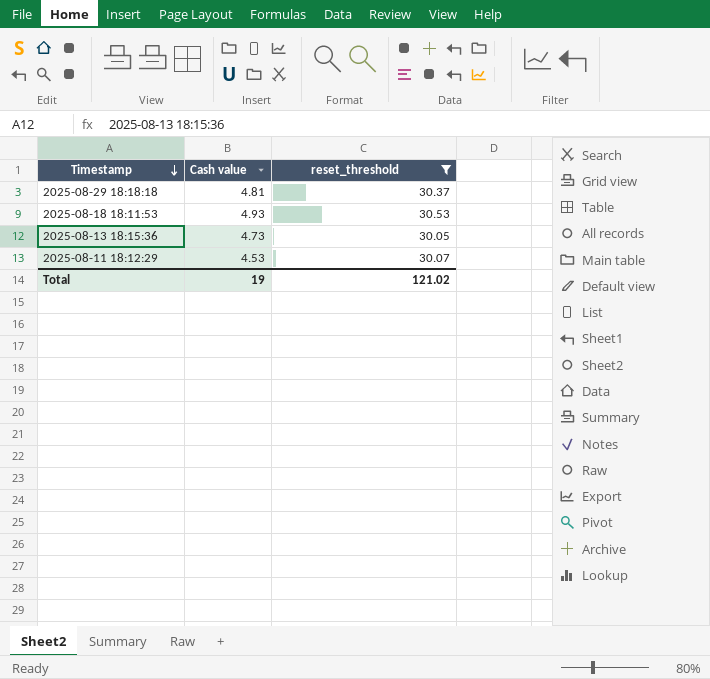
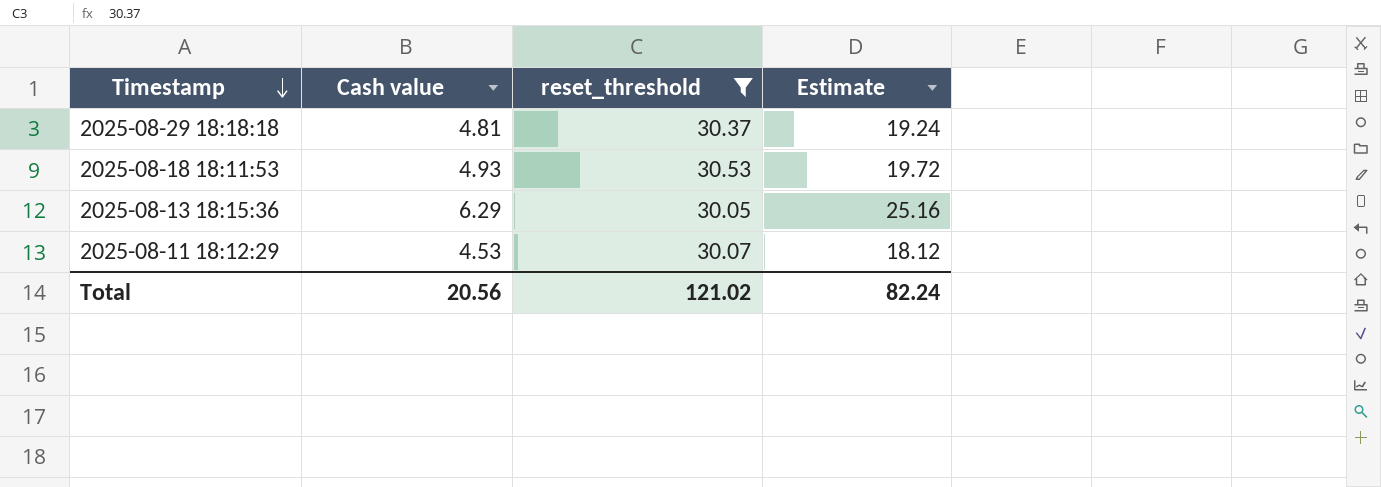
column Estimate | formula: none -> [Cash value] * 4
2025-08-13 18:15:36 | Cash value: 4.73 -> 6.29
Total | Cash value: 19 -> 20.56

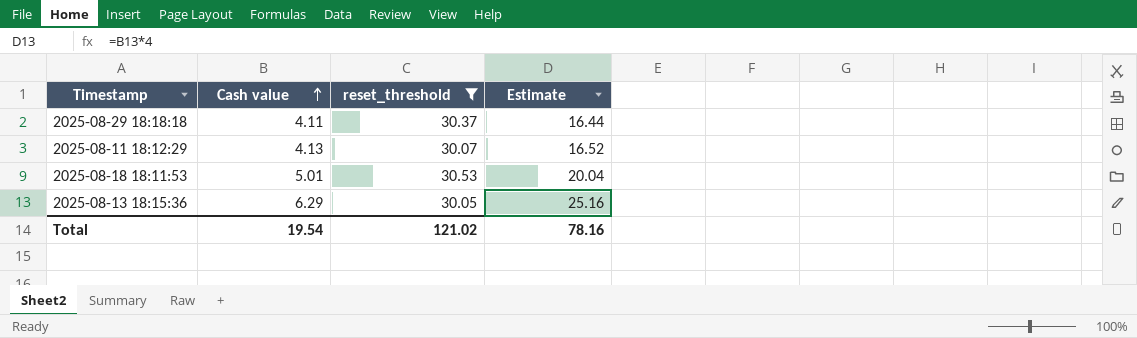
row order: Timestamp descending -> Cash value ascending
2025-08-29 18:18:18 | Cash value: 4.81 -> 4.11
2025-08-29 18:18:18 | Estimate: 19.24 -> 16.44
2025-08-11 18:12:29 | Cash value: 4.53 -> 4.13
2025-08-11 18:12:29 | Estimate: 18.12 -> 16.52
2025-08-18 18:11:53 | Cash value: 4.93 -> 5.01
2025-08-18 18:11:53 | Estimate: 19.72 -> 20.04
Total | Cash value: 20.56 -> 19.54
Total | Estimate: 82.24 -> 78.16

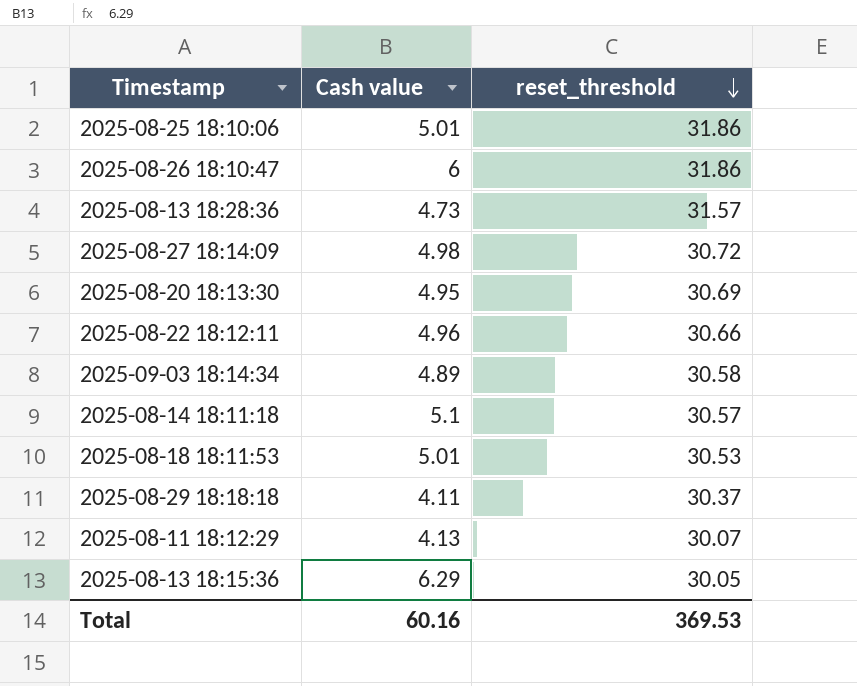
filter: reset_threshold <= 30.53 -> none
row order: Cash value ascending -> reset_threshold descending
column Estimate | formula: [Cash value] * 4 -> none
Total | Cash value: 19.54 -> 60.16
Total | reset_threshold: 121.02 -> 369.53

